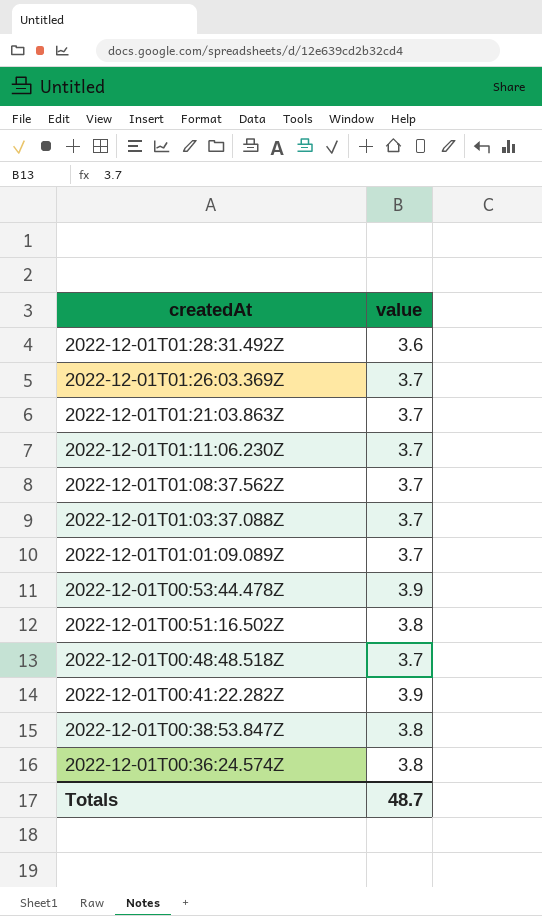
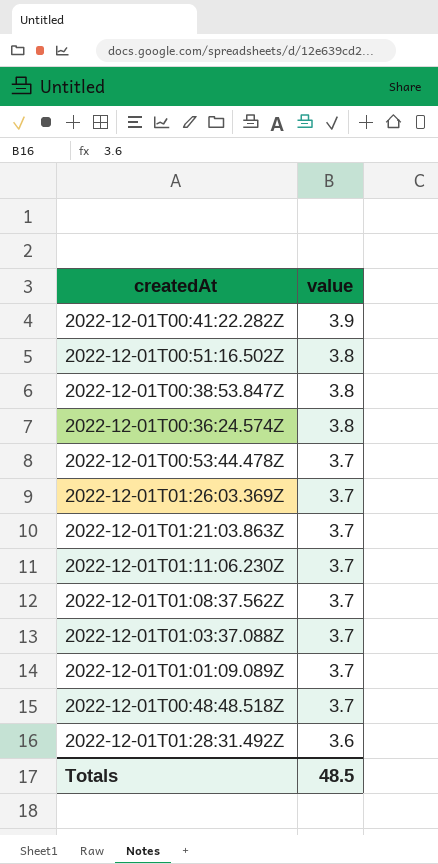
row order: createdAt descending -> value descending
2022-12-01T00:53:44.478Z | value: 3.9 -> 3.7
Totals | value: 48.7 -> 48.5

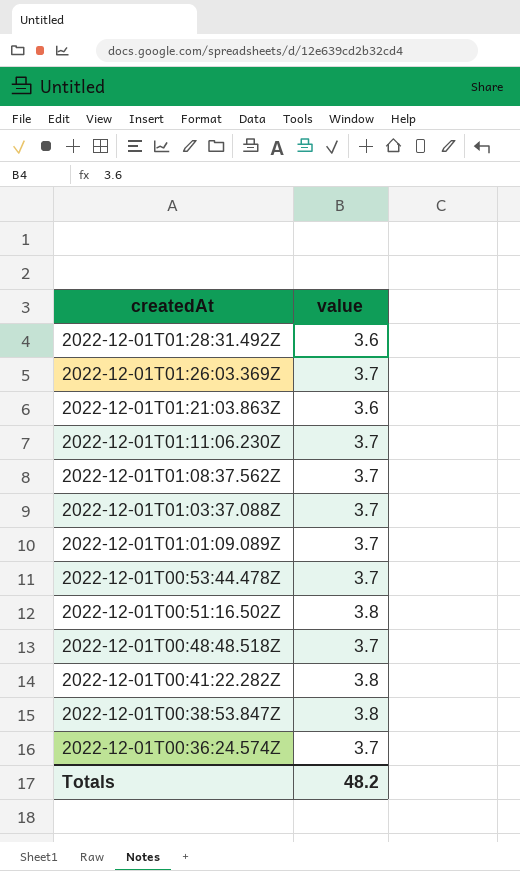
row order: value descending -> createdAt descending
2022-12-01T01:21:03.863Z | value: 3.7 -> 3.6
2022-12-01T00:41:22.282Z | value: 3.9 -> 3.8
2022-12-01T00:36:24.574Z | value: 3.8 -> 3.7
Totals | value: 48.5 -> 48.2

